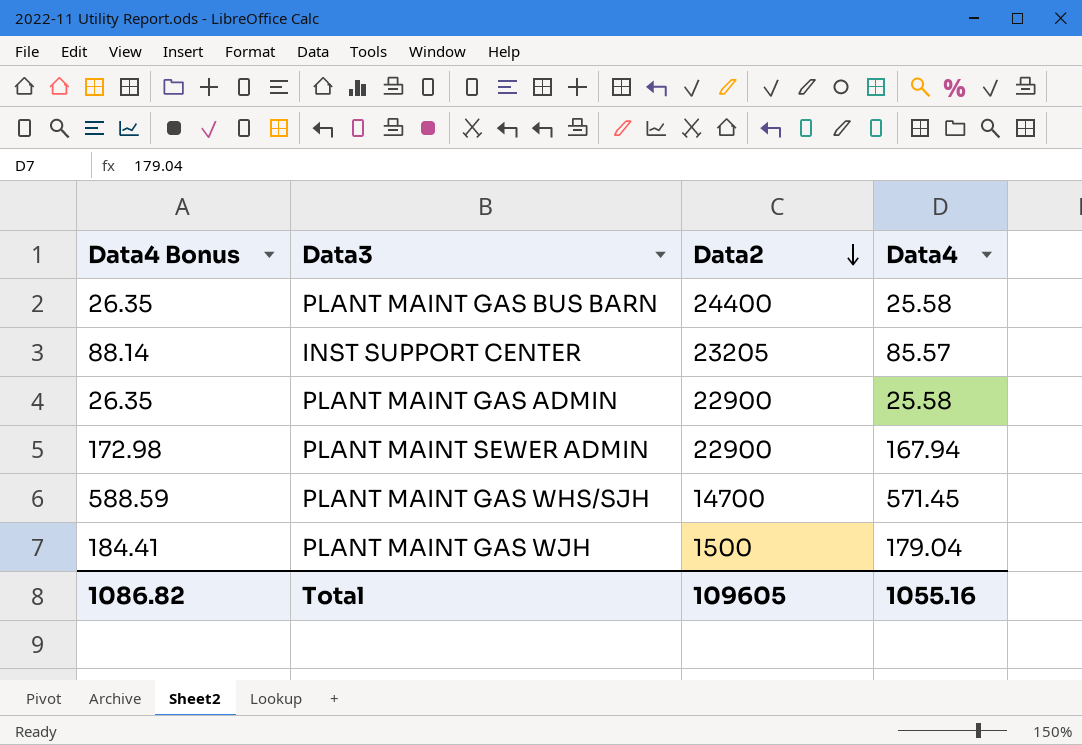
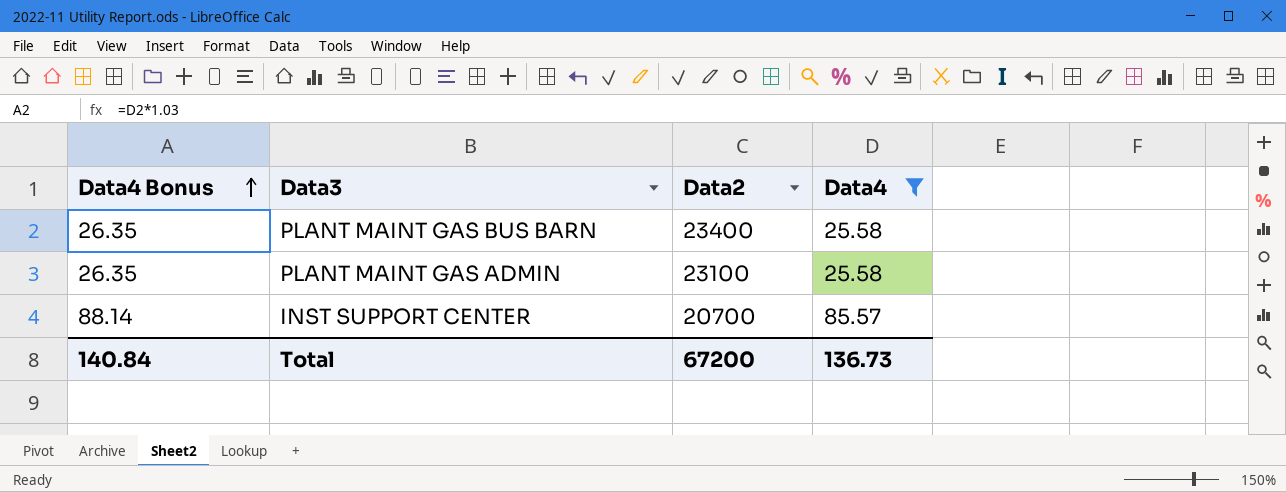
filter: none -> Data4 <= 85.57
row order: Data2 descending -> Data4 Bonus ascending
PLANT MAINT GAS BUS BARN | Data2: 24400 -> 23400
PLANT MAINT GAS ADMIN | Data2: 22900 -> 23100
INST SUPPORT CENTER | Data2: 23205 -> 20700
Total | Data4 Bonus: 1086.82 -> 140.84
Total | Data2: 109605 -> 67200
Total | Data4: 1055.16 -> 136.73

